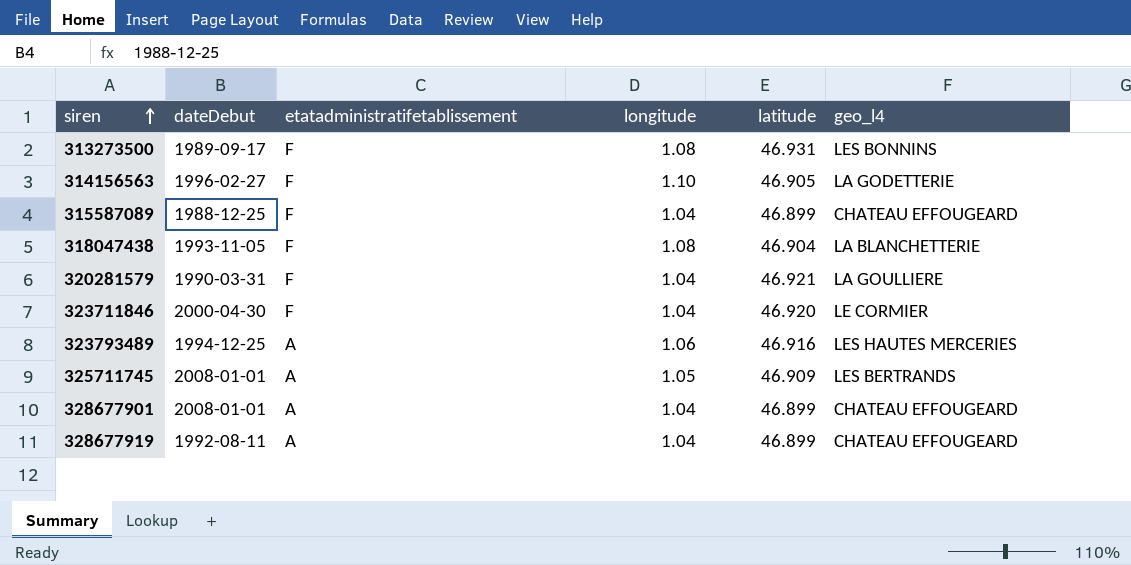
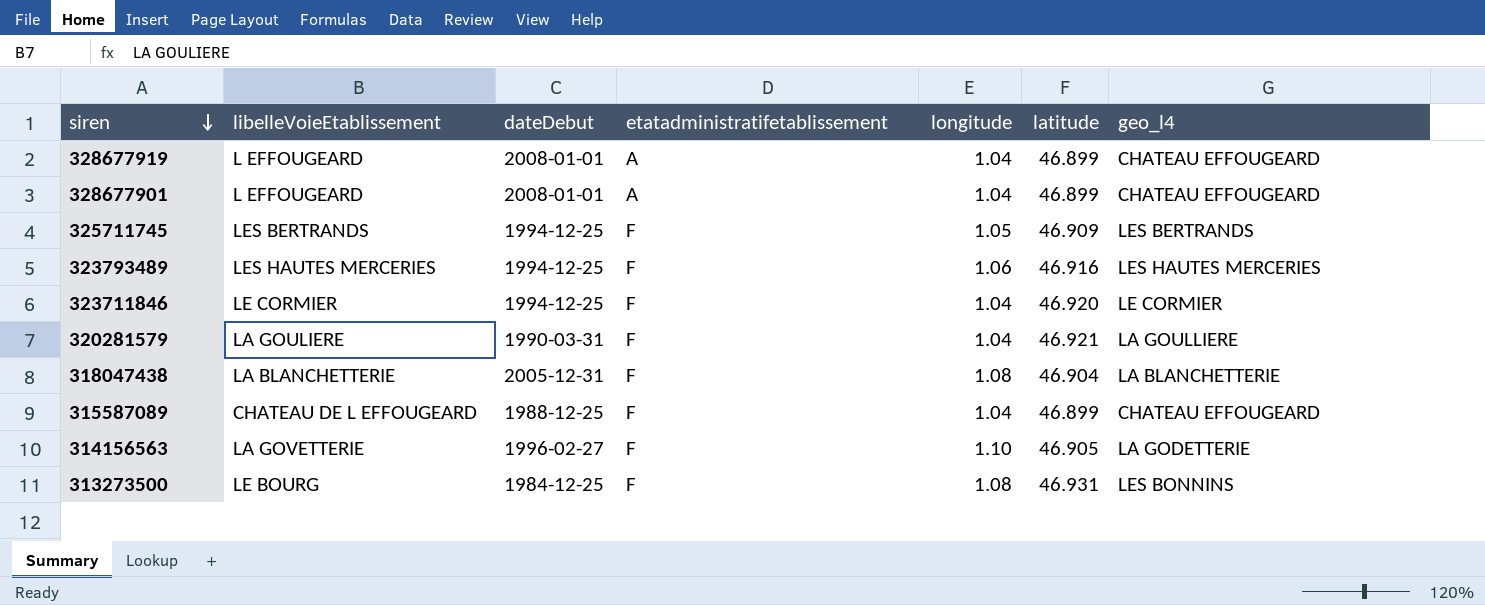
row order: siren ascending -> siren descending
column libelleVoieEtablissement | position: none -> 2
328677919 | dateDebut: 1992-08-11 -> 2008-01-01
325711745 | dateDebut: 2008-01-01 -> 1994-12-25
325711745 | etatadministratifetablissement: A -> F
323793489 | etatadministratifetablissement: A -> F
323711846 | dateDebut: 2000-04-30 -> 1994-12-25
318047438 | dateDebut: 1993-11-05 -> 2005-12-31
313273500 | dateDebut: 1989-09-17 -> 1984-12-25

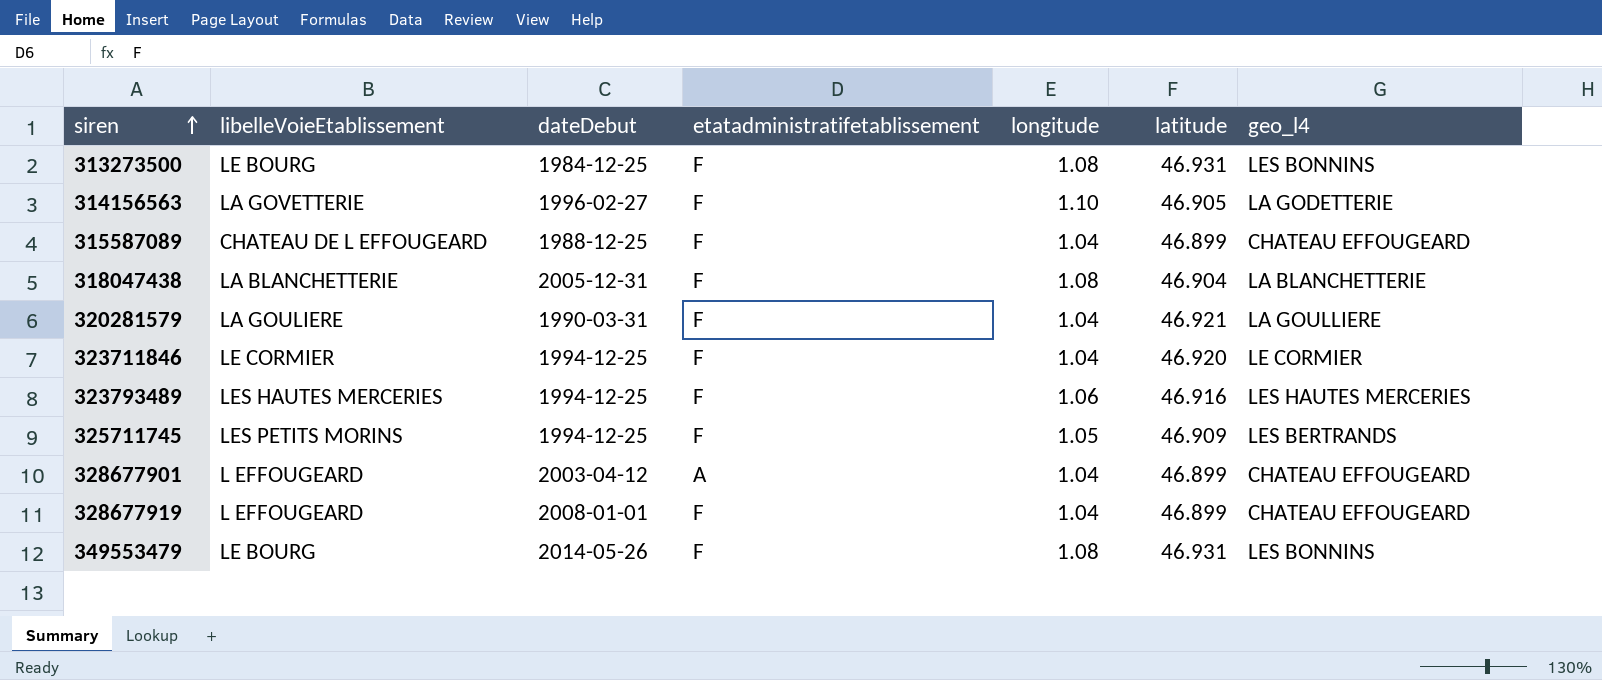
row order: siren descending -> siren ascending
325711745 | libelleVoieEtablissement: LES BERTRANDS -> LES PETITS MORINS
328677901 | dateDebut: 2008-01-01 -> 2003-04-12
328677919 | etatadministratifetablissement: A -> F
row 349553479: none -> LE BOURG | 2014-05-26 | F | 1.08 | 46.931 | LES BONNINS

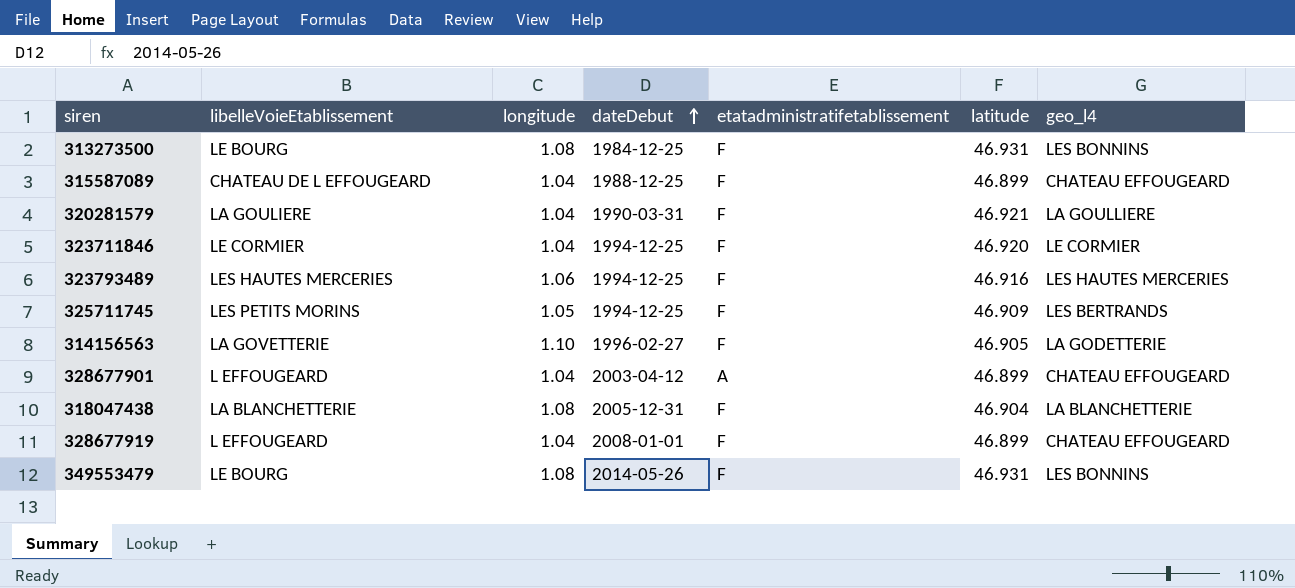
row order: siren ascending -> dateDebut ascending
column longitude | position: 5 -> 3

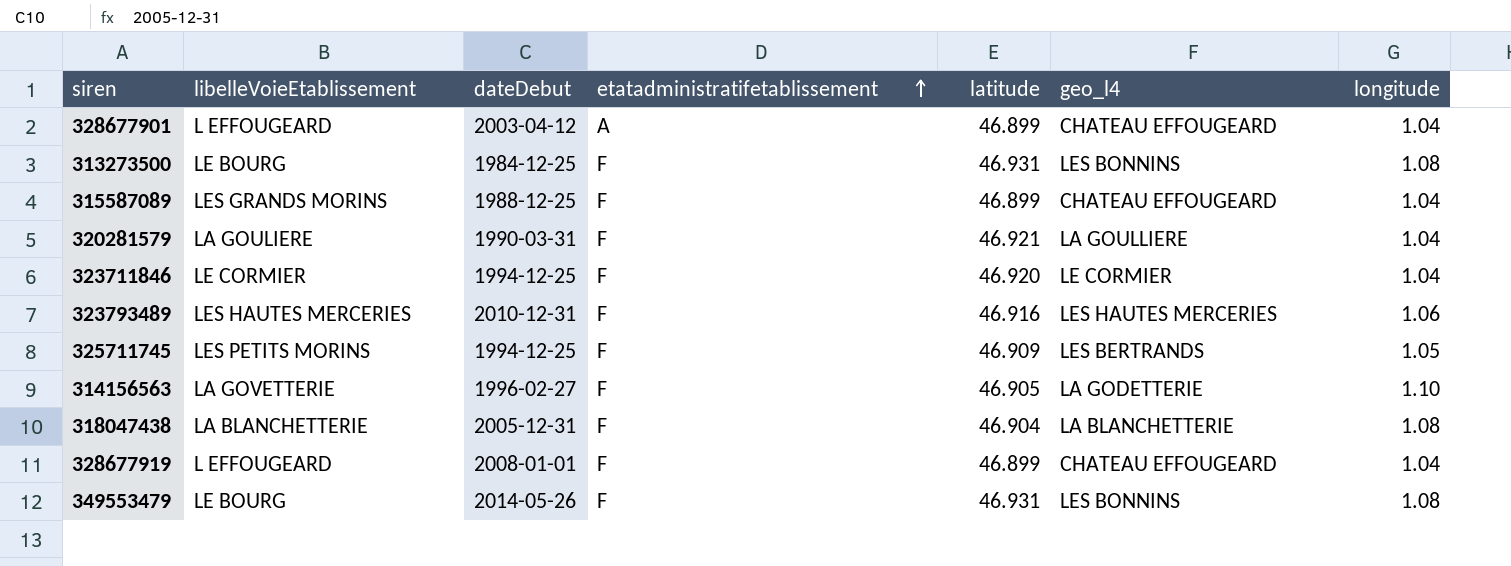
row order: dateDebut ascending -> etatadministratifetablissement ascending
column longitude | position: 3 -> 7
315587089 | libelleVoieEtablissement: CHATEAU DE L EFFOUGEARD -> LES GRANDS MORINS
323793489 | dateDebut: 1994-12-25 -> 2010-12-31

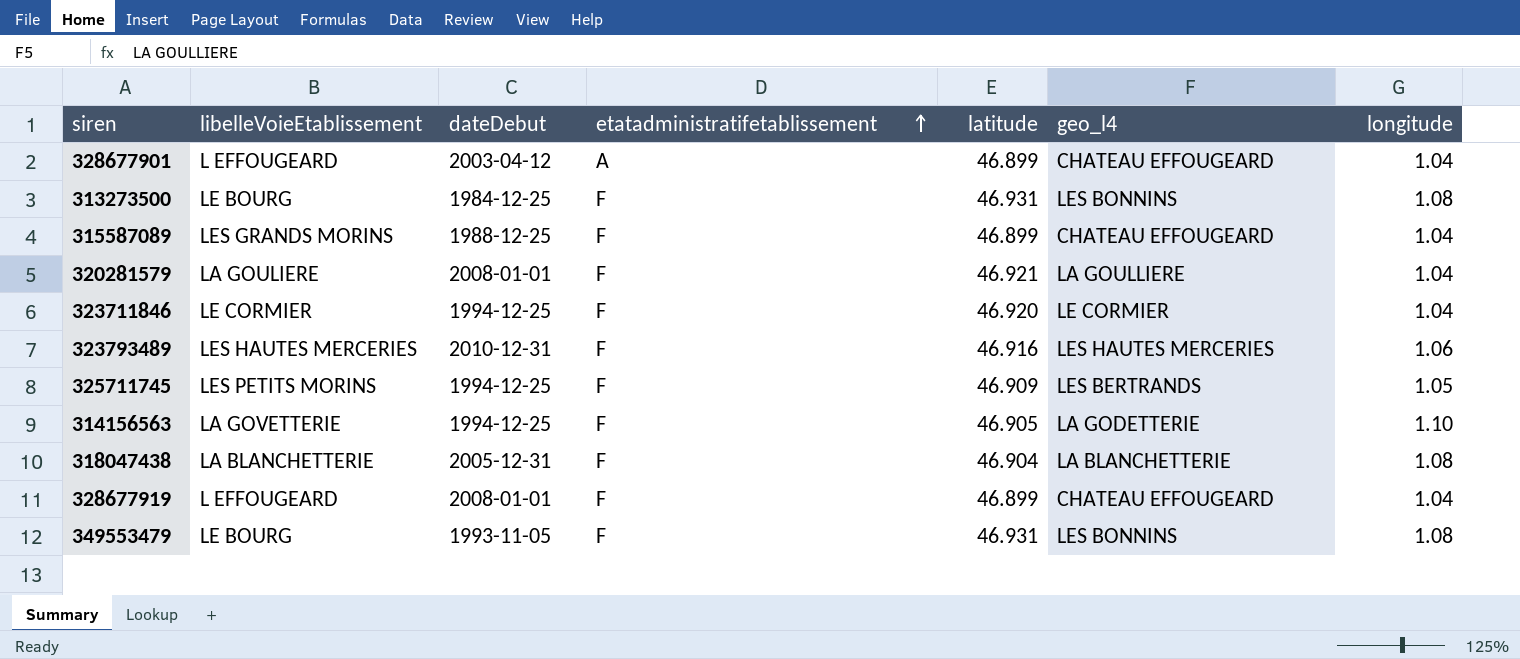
320281579 | dateDebut: 1990-03-31 -> 2008-01-01
314156563 | dateDebut: 1996-02-27 -> 1994-12-25
349553479 | dateDebut: 2014-05-26 -> 1993-11-05

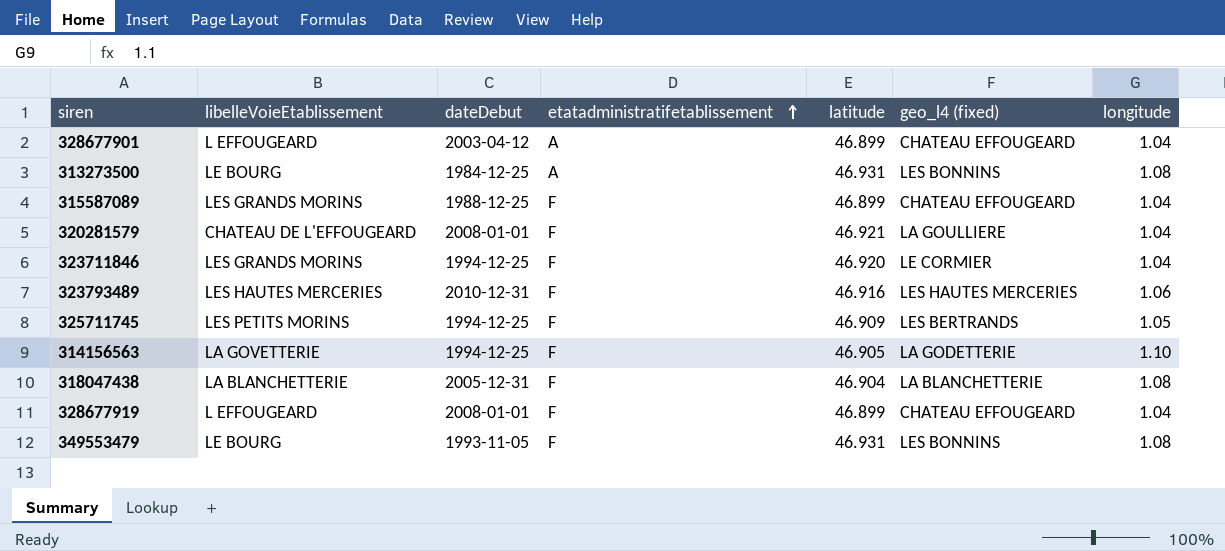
column name: geo_l4 -> geo_l4 (fixed)
313273500 | etatadministratifetablissement: F -> A
320281579 | libelleVoieEtablissement: LA GOULIERE -> CHATEAU DE L'EFFOUGEARD
323711846 | libelleVoieEtablissement: LE CORMIER -> LES GRANDS MORINS

